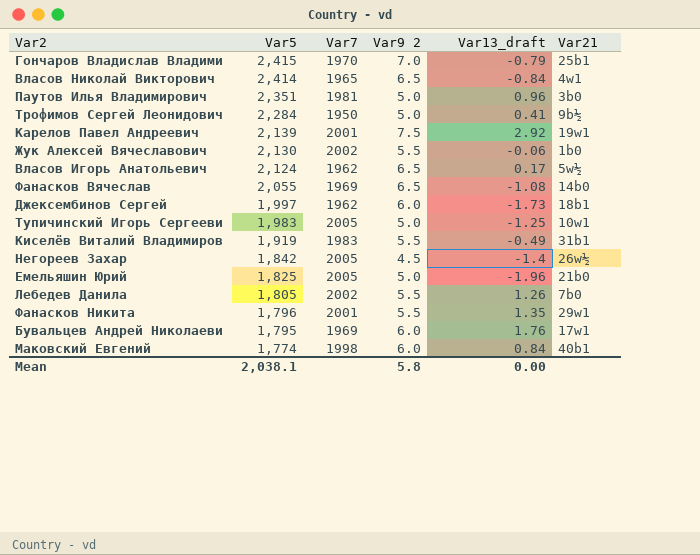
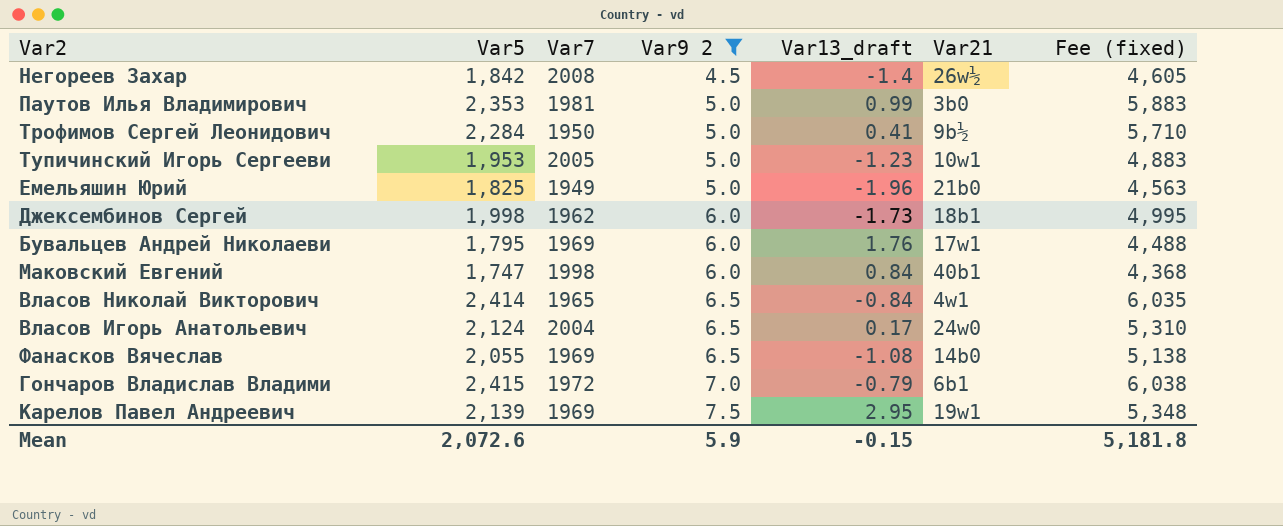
filter: none -> Var9 2 != 5.5
row order: Var5 descending -> Var9 2 ascending
column Fee (fixed) | formula: none -> [Var5] * 2.5
Негореев Захар | Var7: 2005 -> 2008
Паутов Илья Владимирович | Var5: 2,351 -> 2,353
Паутов Илья Владимирович | Var13_draft: 0.96 -> 0.99
Тупичинский Игорь Сергееви | Var5: 1,983 -> 1,953
Тупичинский Игорь Сергееви | Var13_draft: -1.25 -> -1.23
Емельяшин Юрий | Var7: 2005 -> 1949
Джексембинов Сергей | Var5: 1,997 -> 1,998
Маковский Евгений | Var5: 1,774 -> 1,747
Власов Игорь Анатольевич | Var7: 1962 -> 2004
Власов Игорь Анатольевич | Var21: 5w½ -> 24w0
Гончаров Владислав Владими | Var7: 1970 -> 1972
Гончаров Владислав Владими | Var21: 25b1 -> 6b1
Карелов Павел Андреевич | Var7: 2001 -> 1969
Карелов Павел Андреевич | Var13_draft: 2.92 -> 2.95
Mean | Var5: 2,038.1 -> 2,072.6
Mean | Var9 2: 5.8 -> 5.9
Mean | Var13_draft: 0.00 -> -0.15

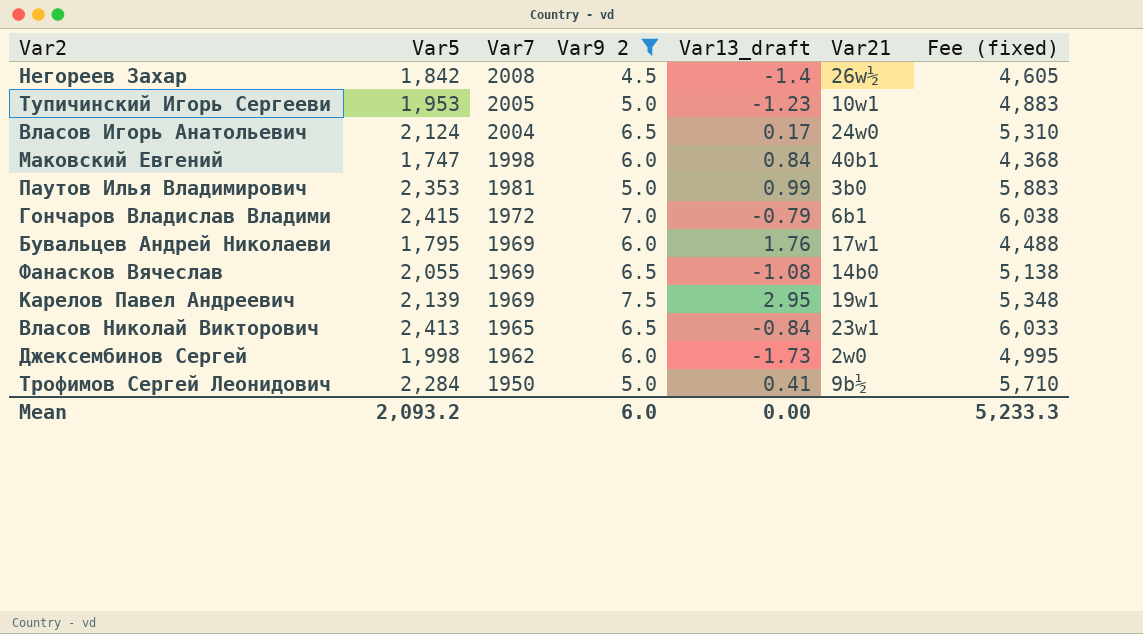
row order: Var9 2 ascending -> Var7 descending
row Емельяшин Юрий: 1,825 | 1949 | 5.0 | -1.96 | 21b0 | 4,563 -> none
Власов Николай Викторович | Var5: 2,414 -> 2,413
Власов Николай Викторович | Var21: 4w1 -> 23w1
Власов Николай Викторович | Fee (fixed): 6,035 -> 6,033
Джексембинов Сергей | Var21: 18b1 -> 2w0
Mean | Var5: 2,072.6 -> 2,093.2
Mean | Var9 2: 5.9 -> 6.0
Mean | Var13_draft: -0.15 -> 0.00
Mean | Fee (fixed): 5,181.8 -> 5,233.3

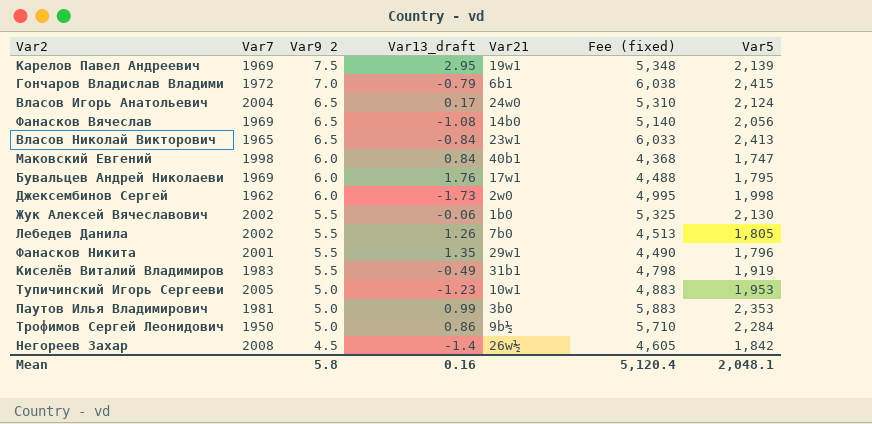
filter: Var9 2 != 5.5 -> none
row order: Var7 descending -> Var9 2 descending
column Var5 | position: 2 -> 7
Фанасков Вячеслав | Fee (fixed): 5,138 -> 5,140
Фанасков Вячеслав | Var5: 2,055 -> 2,056
Трофимов Сергей Леонидович | Var13_draft: 0.41 -> 0.86
Mean | Var9 2: 6.0 -> 5.8
Mean | Var13_draft: 0.00 -> 0.16
Mean | Fee (fixed): 5,233.3 -> 5,120.4
Mean | Var5: 2,093.2 -> 2,048.1

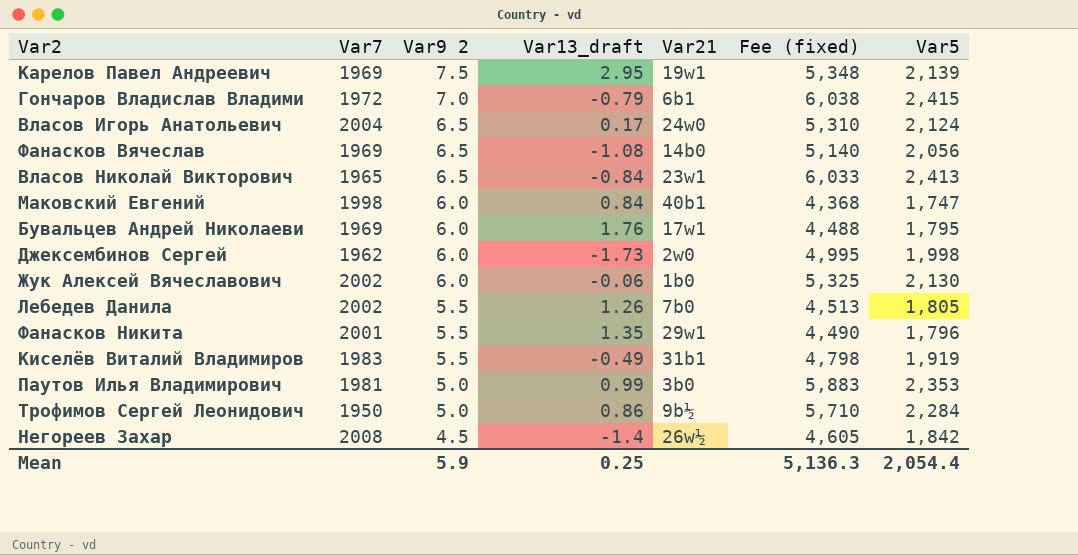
row Тупичинский Игорь Сергееви: 2005 | 5.0 | -1.23 | 10w1 | 4,883 | 1,953 -> none
Жук Алексей Вячеславович | Var9 2: 5.5 -> 6.0
Mean | Var9 2: 5.8 -> 5.9
Mean | Var13_draft: 0.16 -> 0.25
Mean | Fee (fixed): 5,120.4 -> 5,136.3
Mean | Var5: 2,048.1 -> 2,054.4

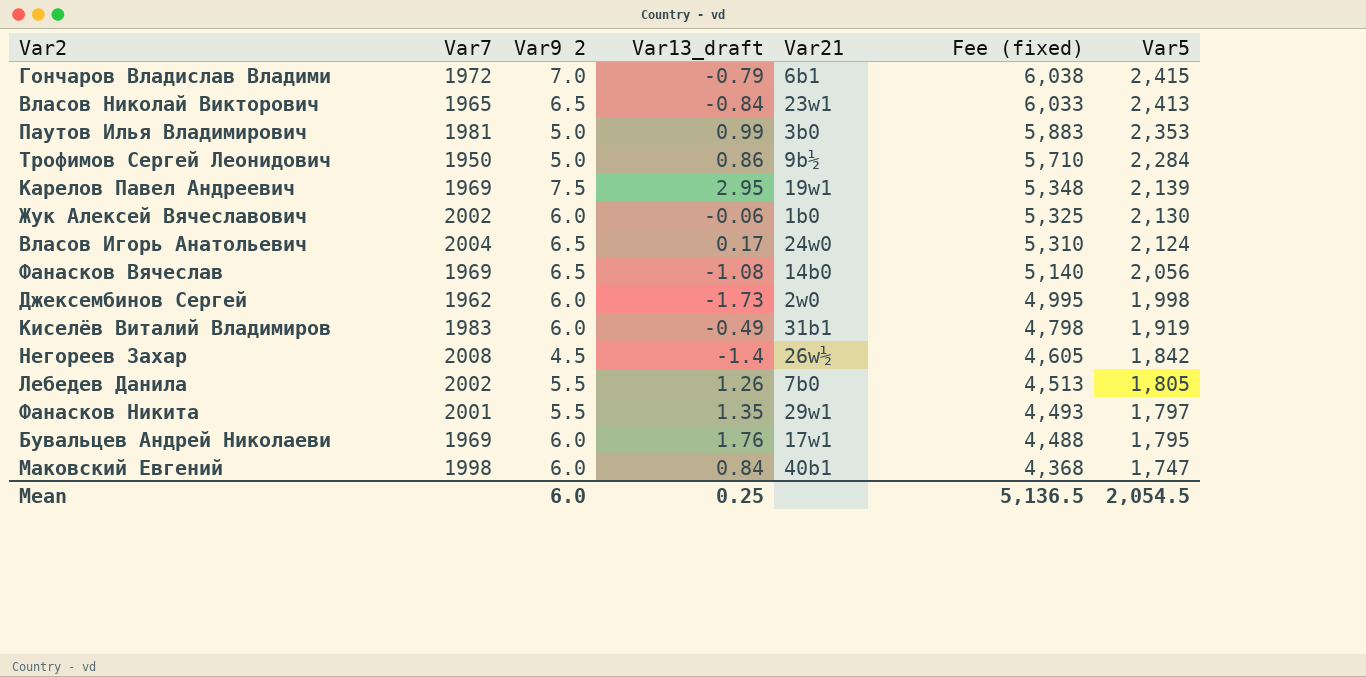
row order: Var9 2 descending -> Fee (fixed) descending
Киселёв Виталий Владимиров | Var9 2: 5.5 -> 6.0
Фанасков Никита | Fee (fixed): 4,490 -> 4,493
Фанасков Никита | Var5: 1,796 -> 1,797
Mean | Var9 2: 5.9 -> 6.0
Mean | Fee (fixed): 5,136.3 -> 5,136.5
Mean | Var5: 2,054.4 -> 2,054.5

